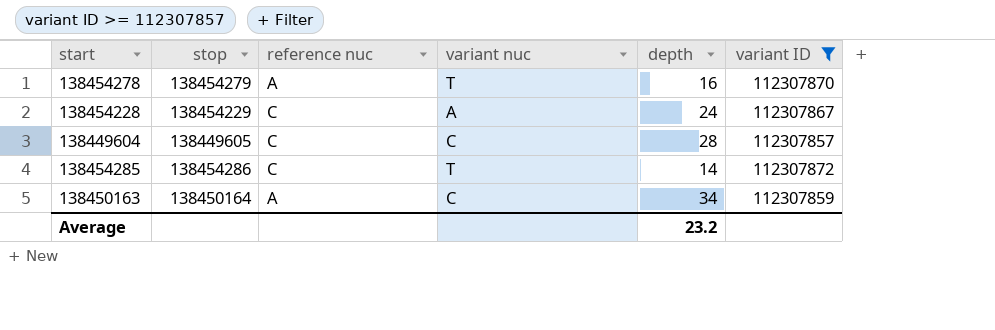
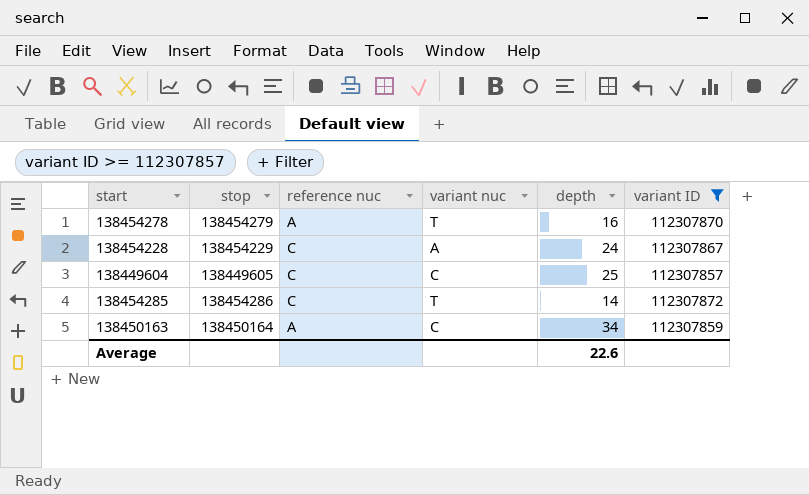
138449604 | depth: 28 -> 25
Average | depth: 23.2 -> 22.6

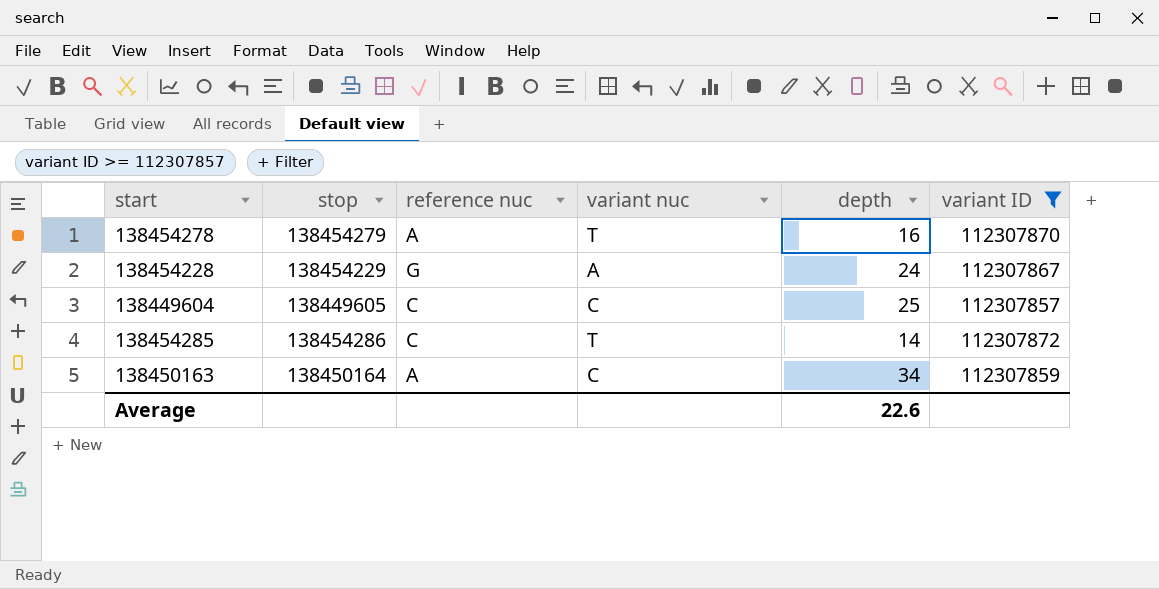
138454228 | reference nuc: C -> G

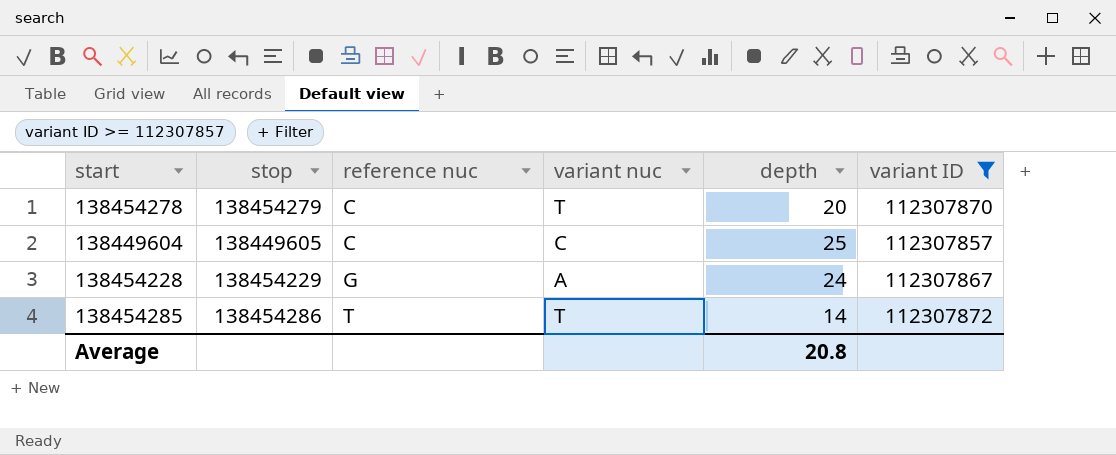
row order: none -> reference nuc ascending
row 138450163: 138450164 | A | C | 34 | 112307859 -> none
138454278 | reference nuc: A -> C
138454278 | depth: 16 -> 20
138454285 | reference nuc: C -> T
Average | depth: 22.6 -> 20.8

